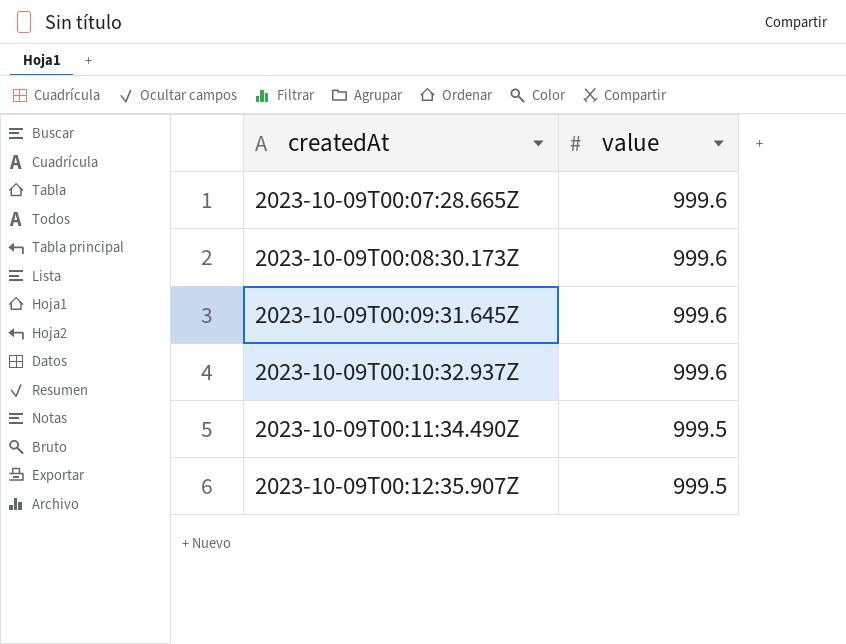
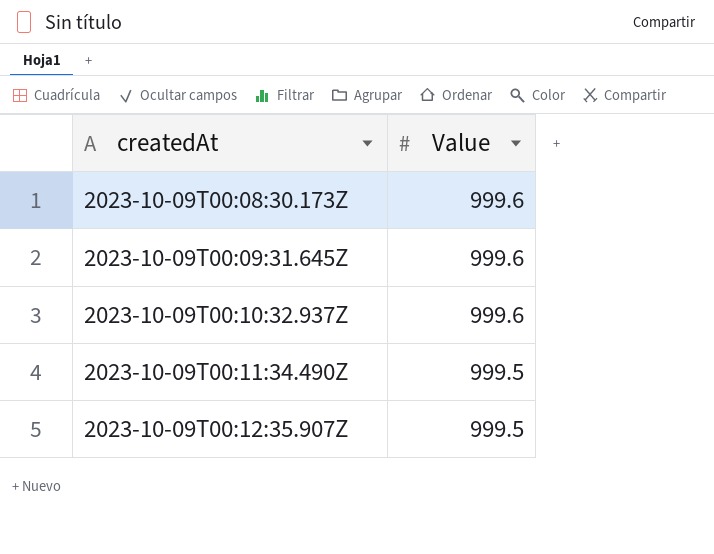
column name: value -> Value
row 2023-10-09T00:07:28.665Z: 999.6 -> none

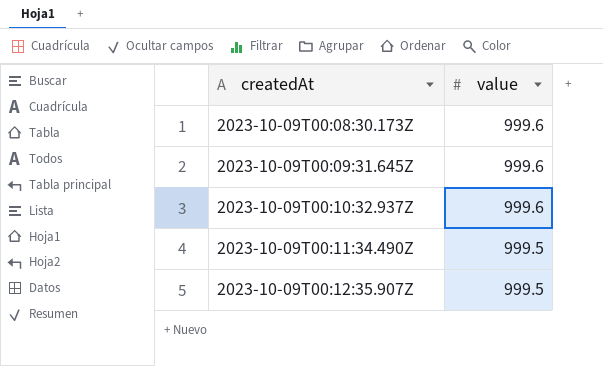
column name: Value -> value

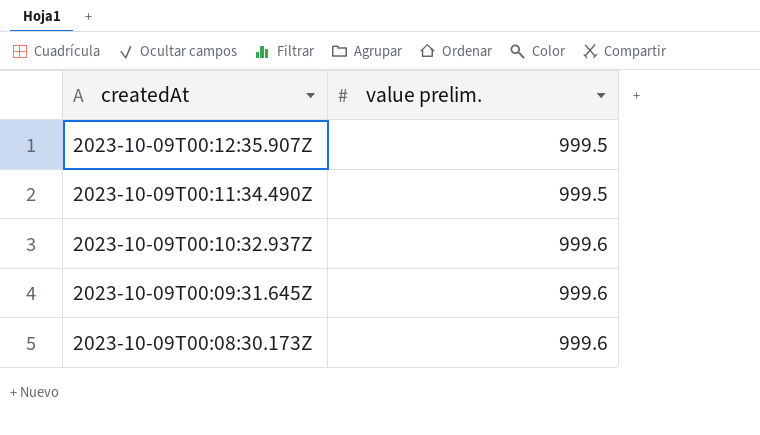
row order: createdAt ascending -> createdAt descending
column name: value -> value prelim.

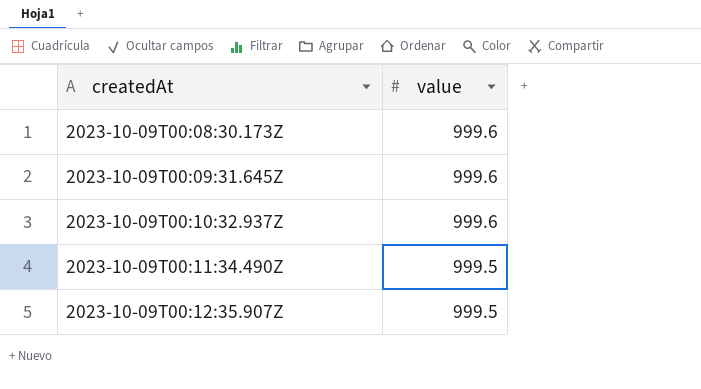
row order: createdAt descending -> createdAt ascending
column name: value prelim. -> value

